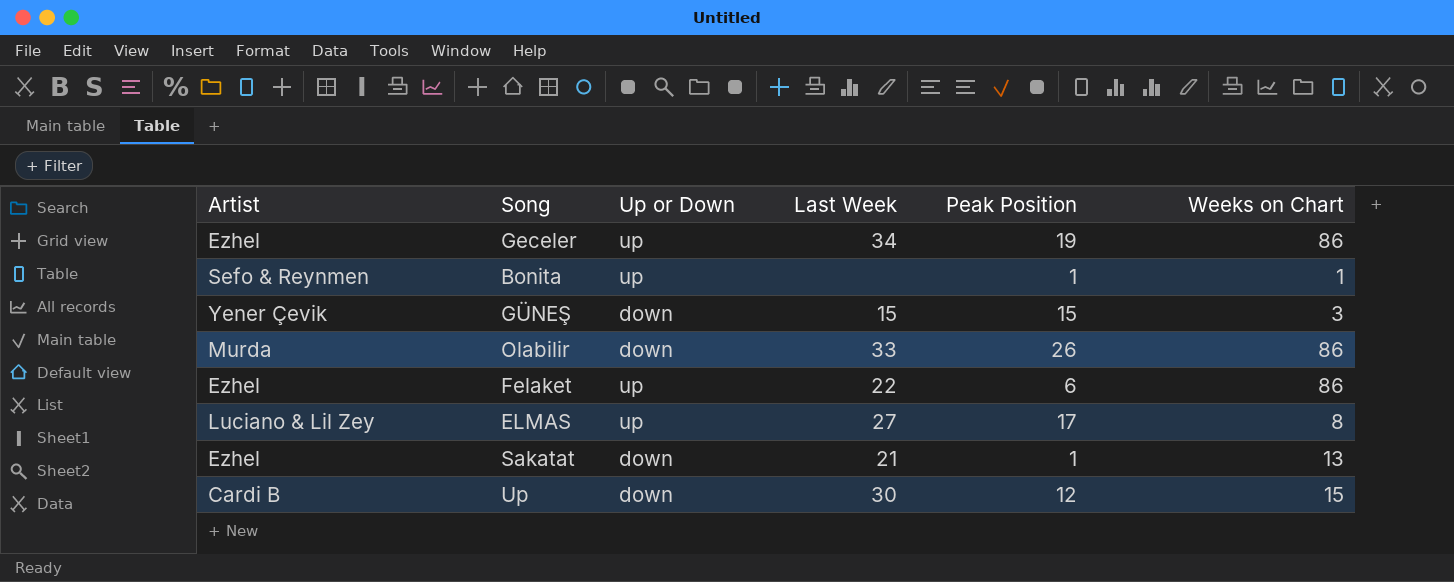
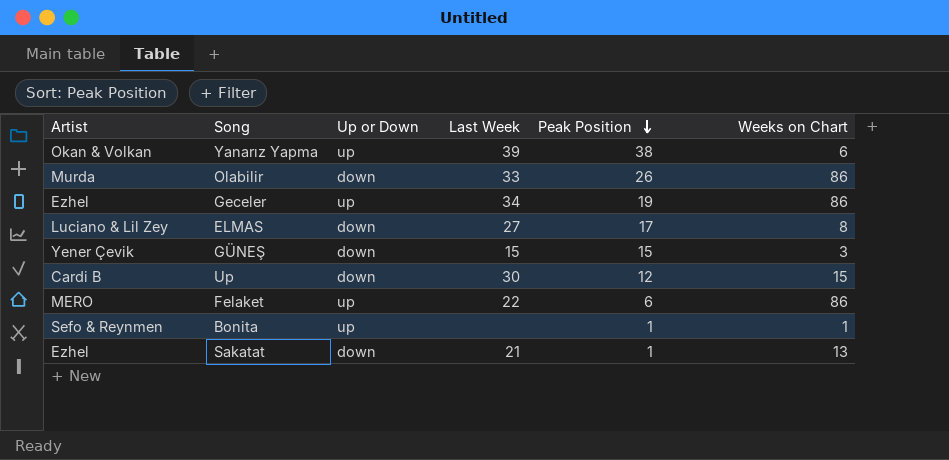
row order: none -> Peak Position descending
row Yanarız Yapma: none -> Okan & Volkan | up | 39 | 38 | 6
ELMAS | Up or Down: up -> down
Felaket | Artist: Ezhel -> MERO

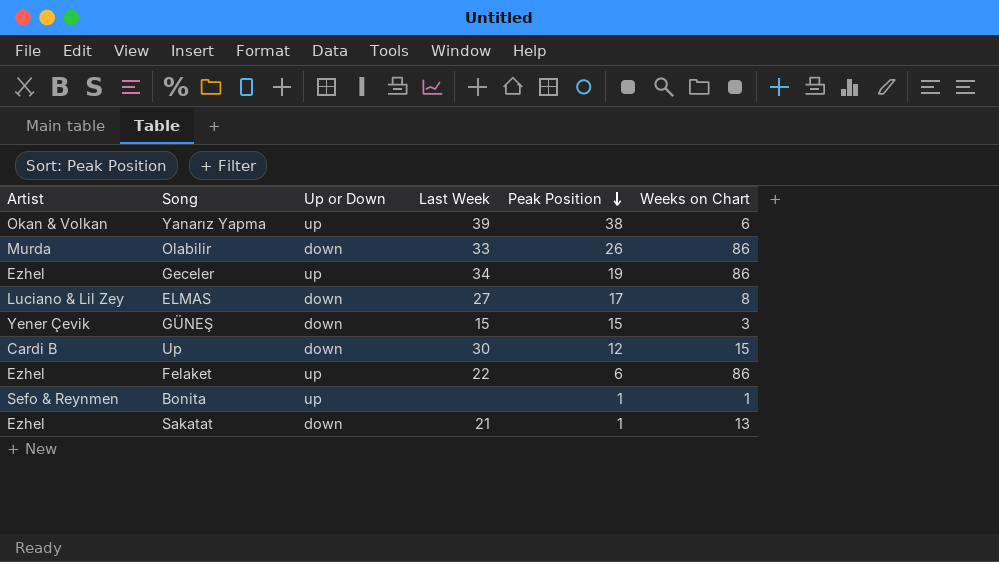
Felaket | Artist: MERO -> Ezhel

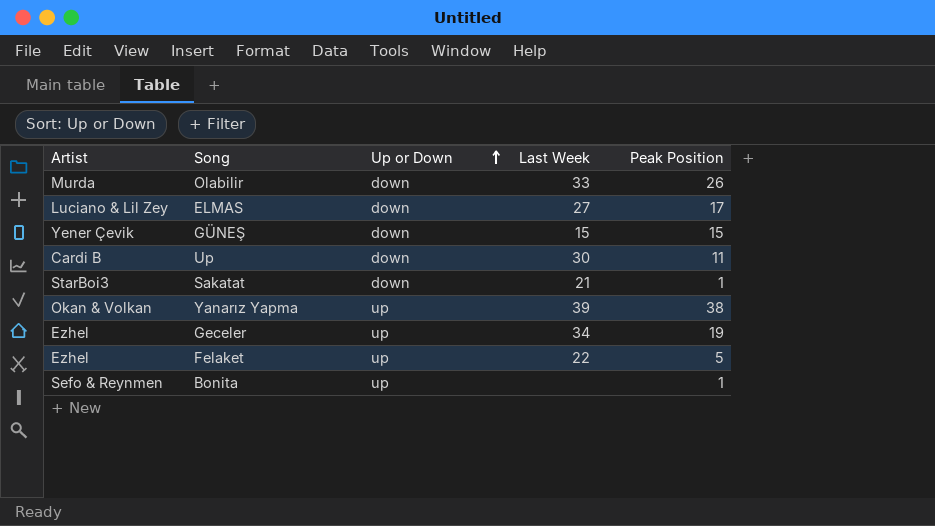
row order: Peak Position descending -> Up or Down ascending
column Weeks on Chart | position: 6 -> none
Up | Peak Position: 12 -> 11
Sakatat | Artist: Ezhel -> StarBoi3
Felaket | Peak Position: 6 -> 5

